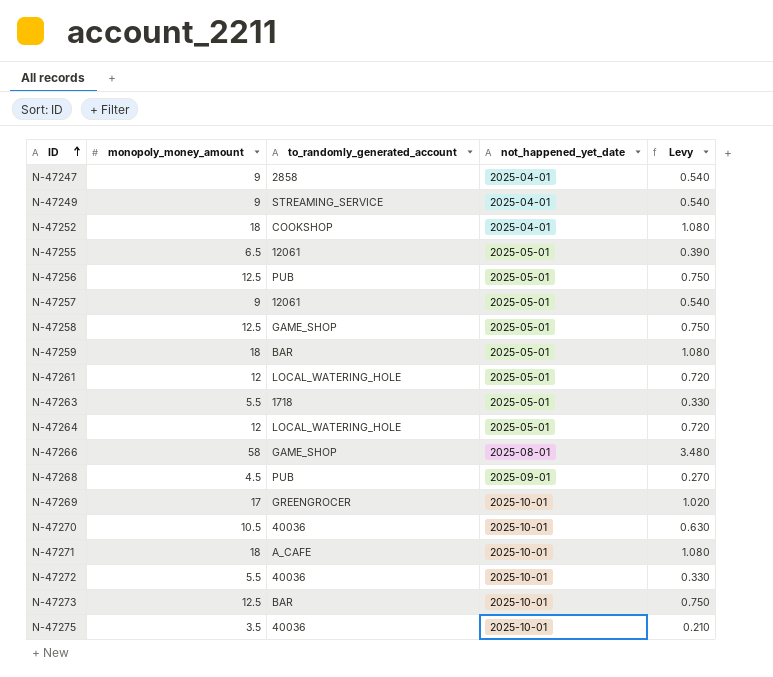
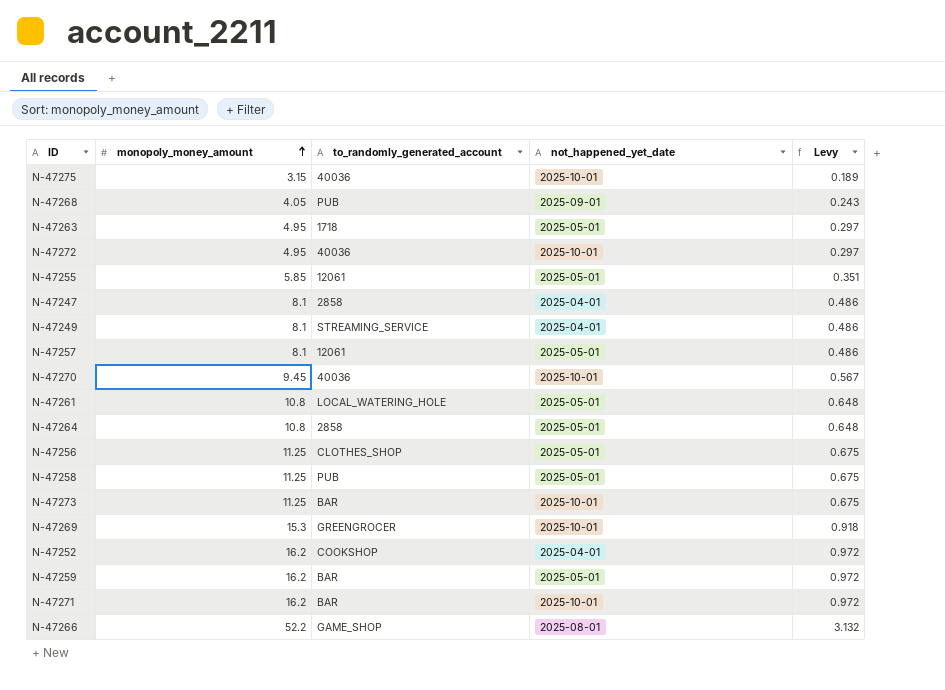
row order: ID ascending -> monopoly_money_amount ascending
N-47275 | monopoly_money_amount: 3.5 -> 3.15
N-47275 | Levy: 0.210 -> 0.189
N-47268 | monopoly_money_amount: 4.5 -> 4.05
N-47268 | Levy: 0.270 -> 0.243
N-47263 | monopoly_money_amount: 5.5 -> 4.95
N-47263 | Levy: 0.330 -> 0.297
N-47272 | monopoly_money_amount: 5.5 -> 4.95
N-47272 | Levy: 0.330 -> 0.297
N-47255 | monopoly_money_amount: 6.5 -> 5.85
N-47255 | Levy: 0.390 -> 0.351
N-47247 | monopoly_money_amount: 9 -> 8.1
N-47247 | Levy: 0.540 -> 0.486
N-47249 | monopoly_money_amount: 9 -> 8.1
N-47249 | Levy: 0.540 -> 0.486
N-47257 | monopoly_money_amount: 9 -> 8.1
N-47257 | Levy: 0.540 -> 0.486
N-47270 | monopoly_money_amount: 10.5 -> 9.45
N-47270 | Levy: 0.630 -> 0.567
N-47261 | monopoly_money_amount: 12 -> 10.8
N-47261 | Levy: 0.720 -> 0.648
N-47264 | monopoly_money_amount: 12 -> 10.8
N-47264 | to_randomly_generated_account: LOCAL_WATERING_HOLE -> 2858
N-47264 | Levy: 0.720 -> 0.648
N-47256 | monopoly_money_amount: 12.5 -> 11.25
N-47256 | to_randomly_generated_account: PUB -> CLOTHES_SHOP
N-47256 | Levy: 0.750 -> 0.675
N-47258 | monopoly_money_amount: 12.5 -> 11.25
N-47258 | to_randomly_generated_account: GAME_SHOP -> PUB
N-47258 | Levy: 0.750 -> 0.675
N-47273 | monopoly_money_amount: 12.5 -> 11.25
N-47273 | Levy: 0.750 -> 0.675
N-47269 | monopoly_money_amount: 17 -> 15.3
N-47269 | Levy: 1.020 -> 0.918
N-47252 | monopoly_money_amount: 18 -> 16.2
N-47252 | Levy: 1.080 -> 0.972
N-47259 | monopoly_money_amount: 18 -> 16.2
N-47259 | Levy: 1.080 -> 0.972
N-47271 | monopoly_money_amount: 18 -> 16.2
N-47271 | to_randomly_generated_account: A_CAFE -> BAR
N-47271 | Levy: 1.080 -> 0.972
N-47266 | monopoly_money_amount: 58 -> 52.2
N-47266 | Levy: 3.480 -> 3.132

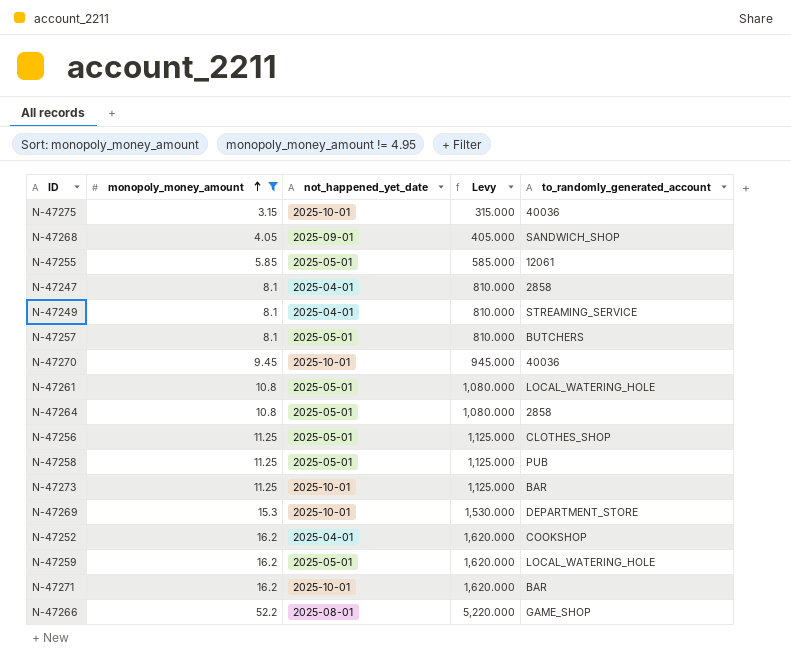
filter: none -> monopoly_money_amount != 4.95
column Levy | formula: [monopoly_money_amount] * 0.06 -> [monopoly_money_amount] * 100
column to_randomly_generated_account | position: 3 -> 5
N-47268 | to_randomly_generated_account: PUB -> SANDWICH_SHOP
N-47257 | to_randomly_generated_account: 12061 -> BUTCHERS
N-47269 | to_randomly_generated_account: GREENGROCER -> DEPARTMENT_STORE
N-47259 | to_randomly_generated_account: BAR -> LOCAL_WATERING_HOLE

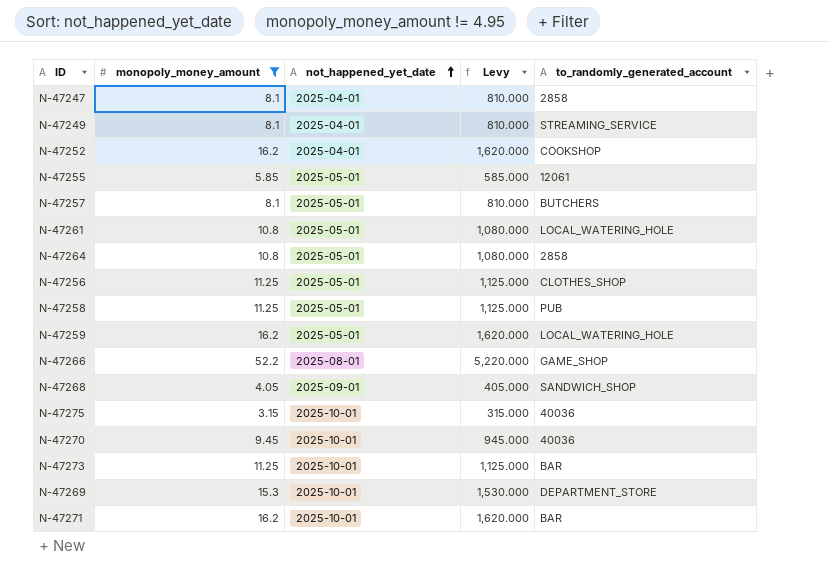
row order: monopoly_money_amount ascending -> not_happened_yet_date ascending

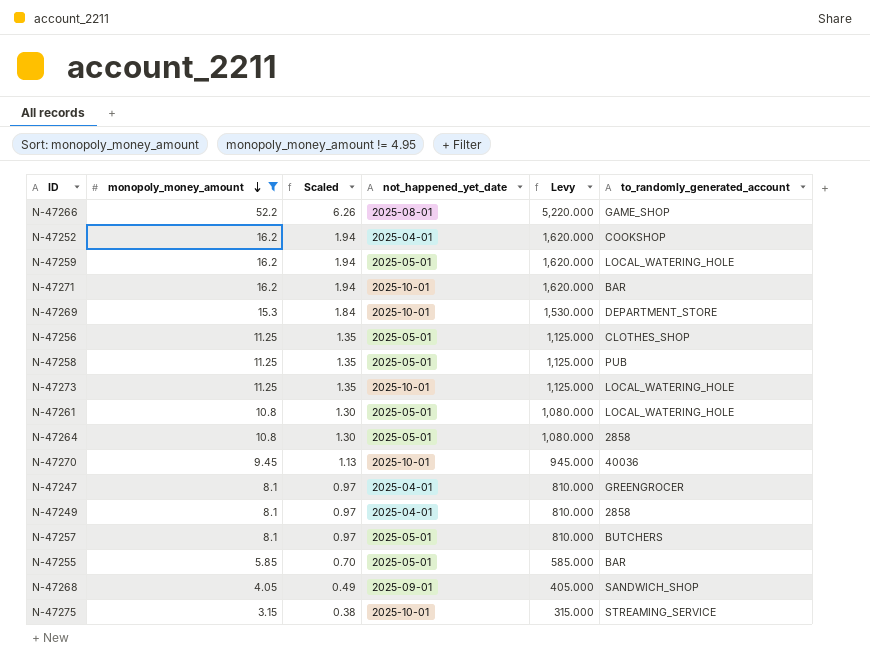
row order: not_happened_yet_date ascending -> monopoly_money_amount descending
column Scaled | formula: none -> [monopoly_money_amount] * 0.12
N-47273 | to_randomly_generated_account: BAR -> LOCAL_WATERING_HOLE
N-47247 | to_randomly_generated_account: 2858 -> GREENGROCER
N-47249 | to_randomly_generated_account: STREAMING_SERVICE -> 2858
N-47255 | to_randomly_generated_account: 12061 -> BAR
N-47275 | to_randomly_generated_account: 40036 -> STREAMING_SERVICE

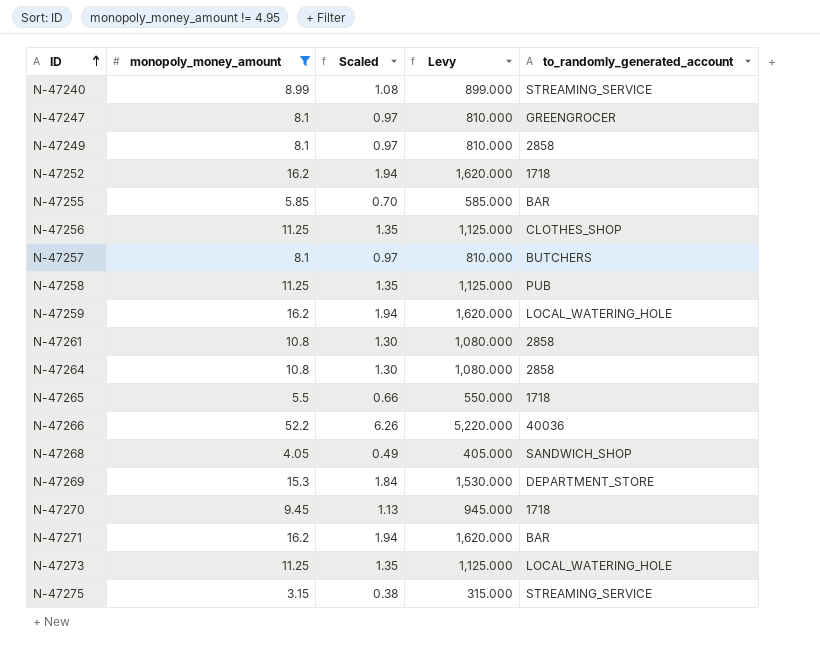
row order: monopoly_money_amount descending -> ID ascending
column not_happened_yet_date | position: 4 -> none
row N-47240: none -> 8.99 | 1.08 | 899.000 | STREAMING_SERVICE
N-47252 | to_randomly_generated_account: COOKSHOP -> 1718
N-47261 | to_randomly_generated_account: LOCAL_WATERING_HOLE -> 2858
row N-47265: none -> 5.5 | 0.66 | 550.000 | 1718
N-47266 | to_randomly_generated_account: GAME_SHOP -> 40036
N-47270 | to_randomly_generated_account: 40036 -> 1718

